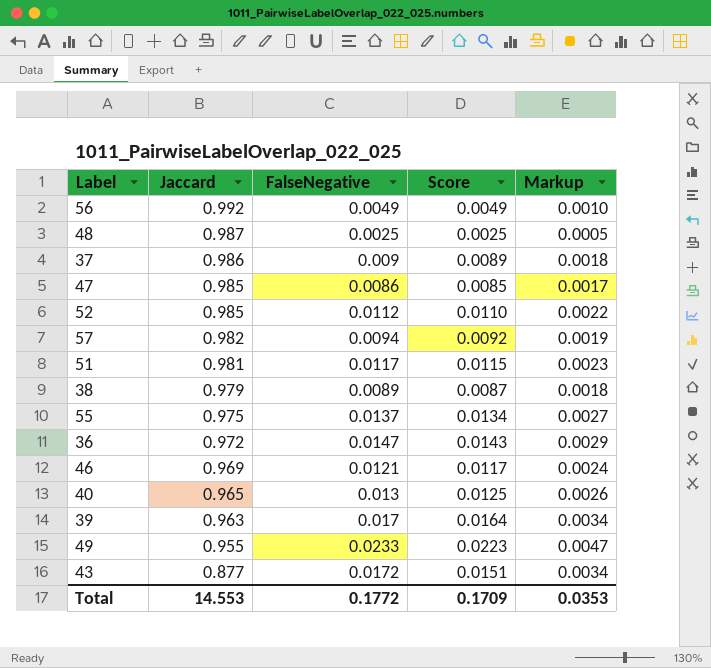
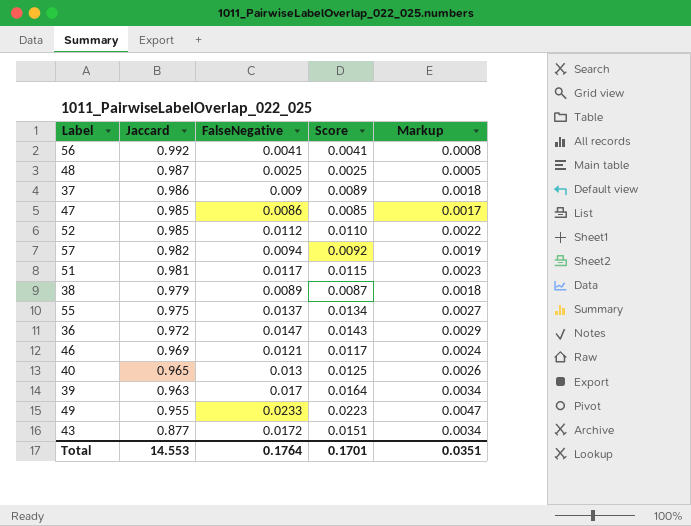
56 | FalseNegative: 0.0049 -> 0.0041
56 | Score: 0.0049 -> 0.0041
56 | Markup: 0.0010 -> 0.0008
Total | FalseNegative: 0.1772 -> 0.1764
Total | Score: 0.1709 -> 0.1701
Total | Markup: 0.0353 -> 0.0351

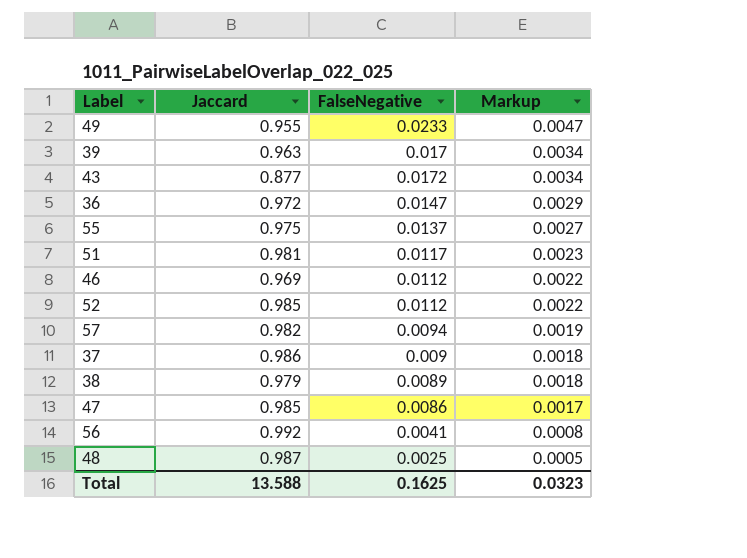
row order: Jaccard descending -> Markup descending
column Score | formula: [Jaccard] * [FalseNegative] -> none
row 40: 0.965 | 0.013 | 0.0125 | 0.0026 -> none
46 | FalseNegative: 0.0121 -> 0.0112
46 | Markup: 0.0024 -> 0.0022
Total | Jaccard: 14.553 -> 13.588
Total | FalseNegative: 0.1764 -> 0.1625
Total | Markup: 0.0351 -> 0.0323

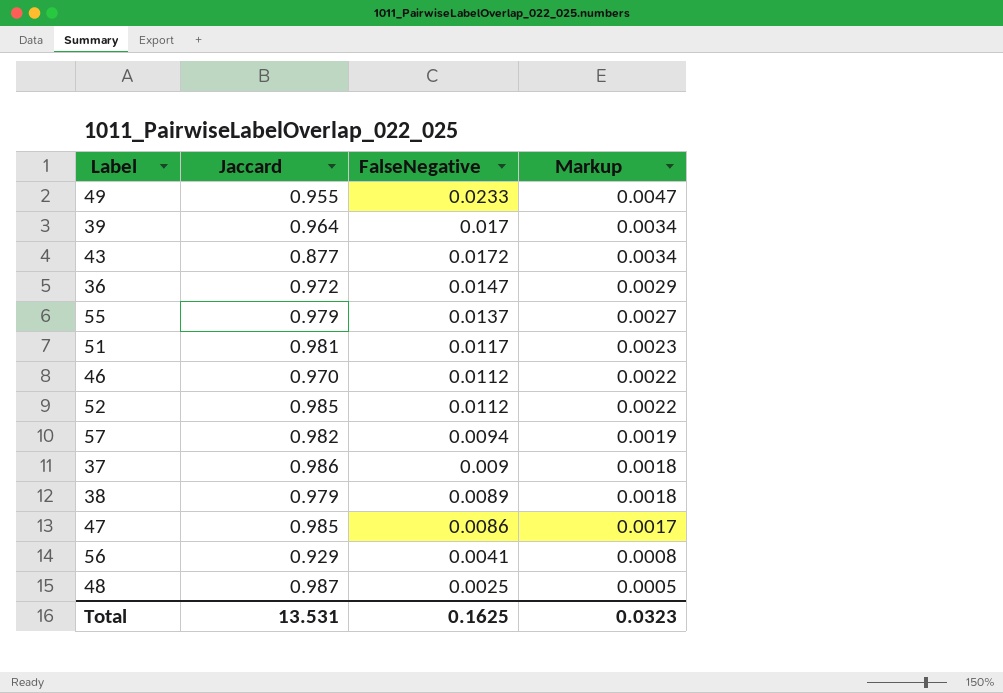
39 | Jaccard: 0.963 -> 0.964
55 | Jaccard: 0.975 -> 0.979
46 | Jaccard: 0.969 -> 0.970
56 | Jaccard: 0.992 -> 0.929
Total | Jaccard: 13.588 -> 13.531

